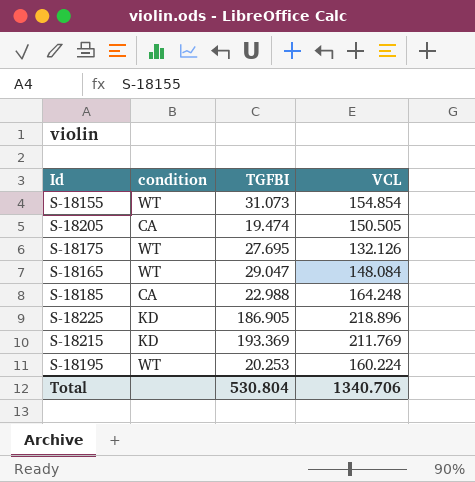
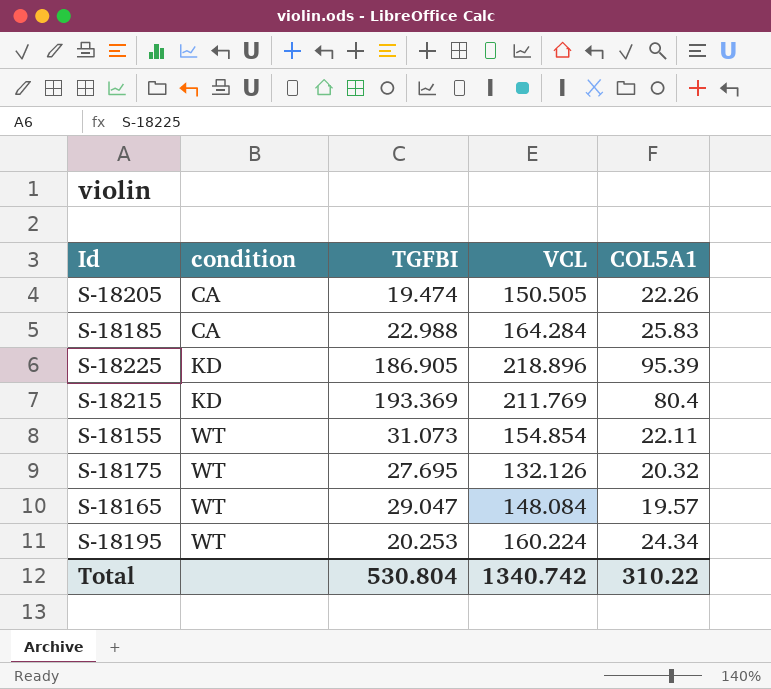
row order: none -> condition ascending
column COL5A1 | position: none -> 5
S-18185 | VCL: 164.248 -> 164.284
Total | VCL: 1340.706 -> 1340.742

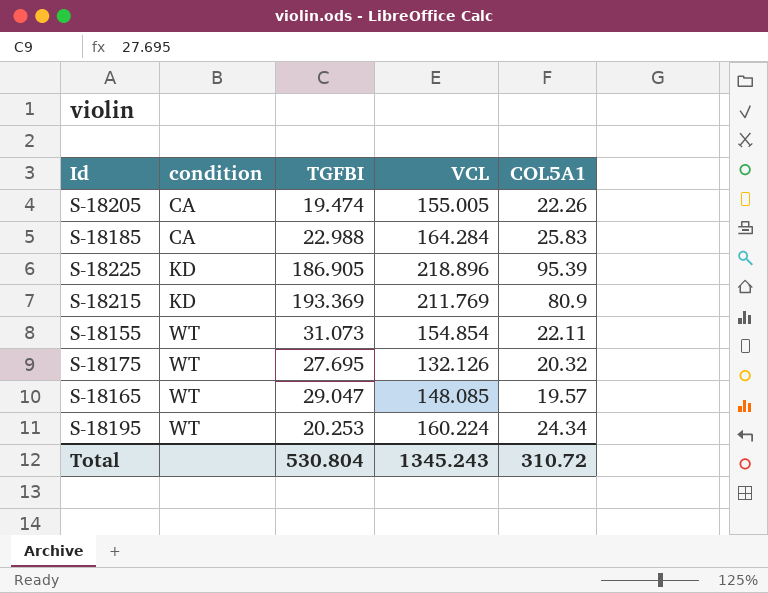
S-18205 | VCL: 150.505 -> 155.005
S-18215 | COL5A1: 80.4 -> 80.9
S-18165 | VCL: 148.084 -> 148.085
Total | VCL: 1340.742 -> 1345.243
Total | COL5A1: 310.22 -> 310.72

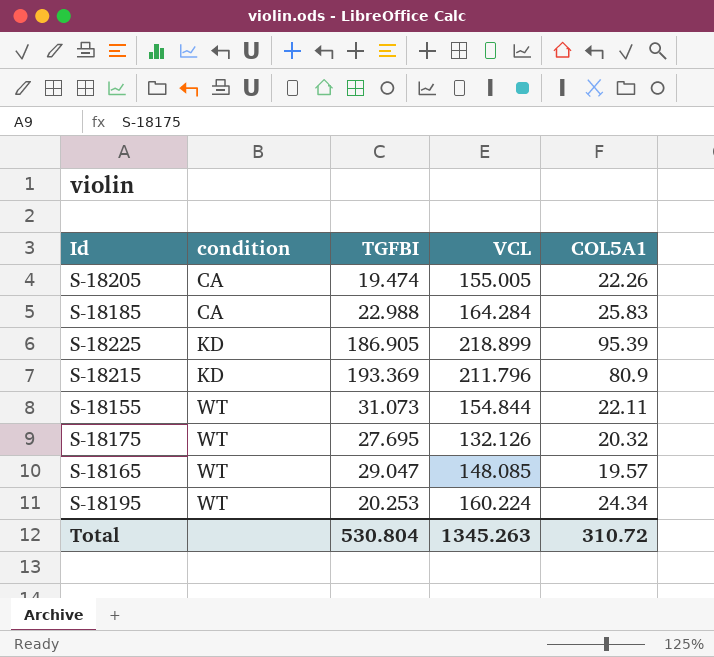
S-18225 | VCL: 218.896 -> 218.899
S-18215 | VCL: 211.769 -> 211.796
S-18155 | VCL: 154.854 -> 154.844
Total | VCL: 1345.243 -> 1345.263

